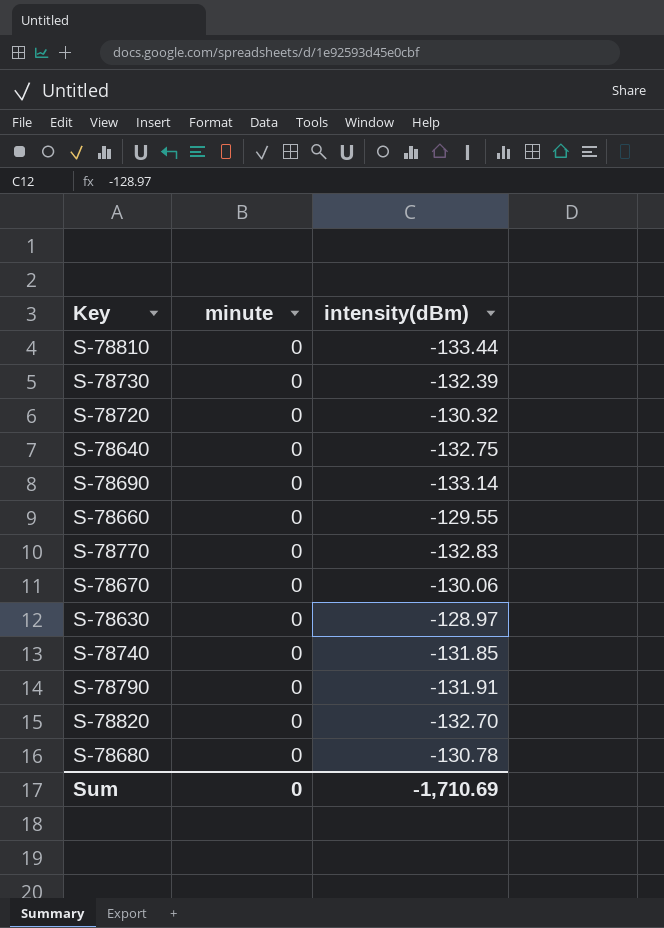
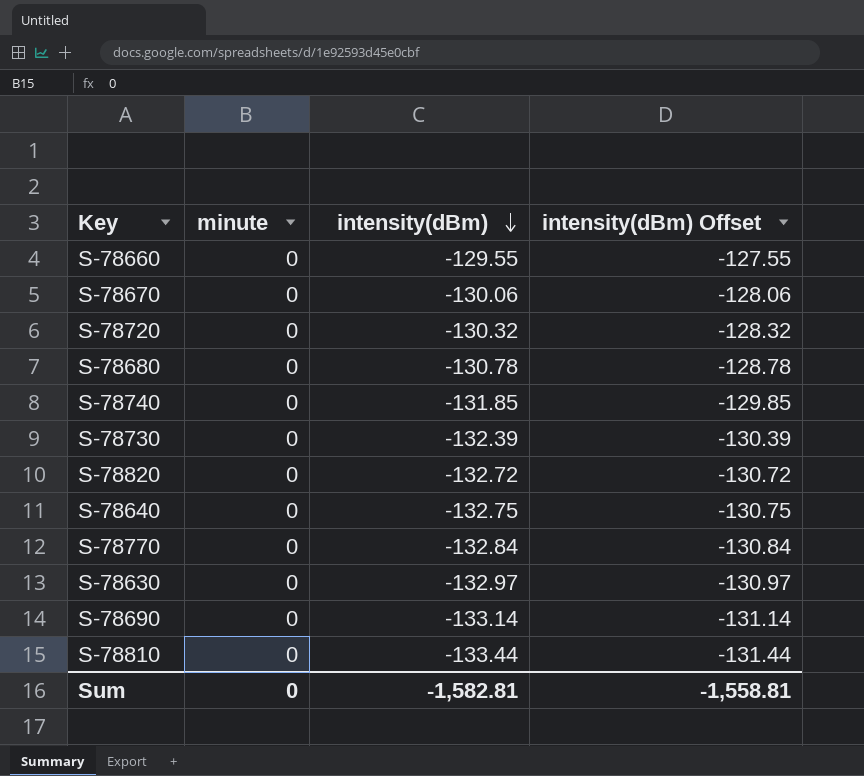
row order: none -> intensity(dBm) descending
column intensity(dBm) Offset | formula: none -> [intensity(dBm)] + 2
row S-78790: 0 | -131.91 -> none
S-78820 | intensity(dBm): -132.70 -> -132.72
S-78770 | intensity(dBm): -132.83 -> -132.84
S-78630 | intensity(dBm): -128.97 -> -132.97
Sum | intensity(dBm): -1,710.69 -> -1,582.81

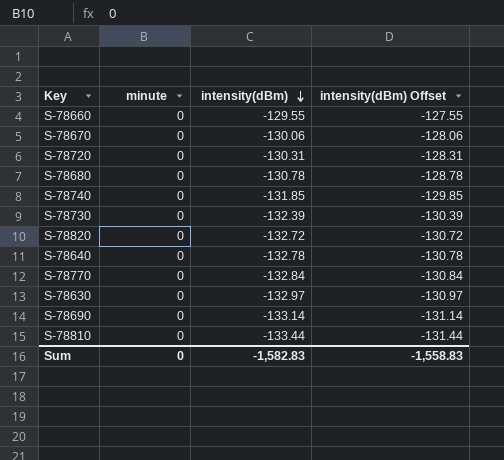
S-78720 | intensity(dBm): -130.32 -> -130.31
S-78720 | intensity(dBm) Offset: -128.32 -> -128.31
S-78640 | intensity(dBm): -132.75 -> -132.78
S-78640 | intensity(dBm) Offset: -130.75 -> -130.78
Sum | intensity(dBm): -1,582.81 -> -1,582.83
Sum | intensity(dBm) Offset: -1,558.81 -> -1,558.83

